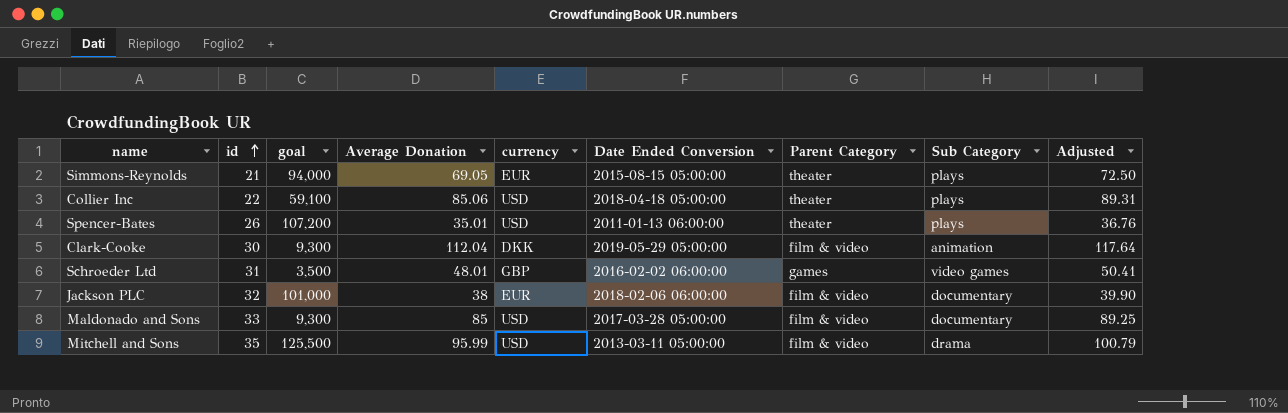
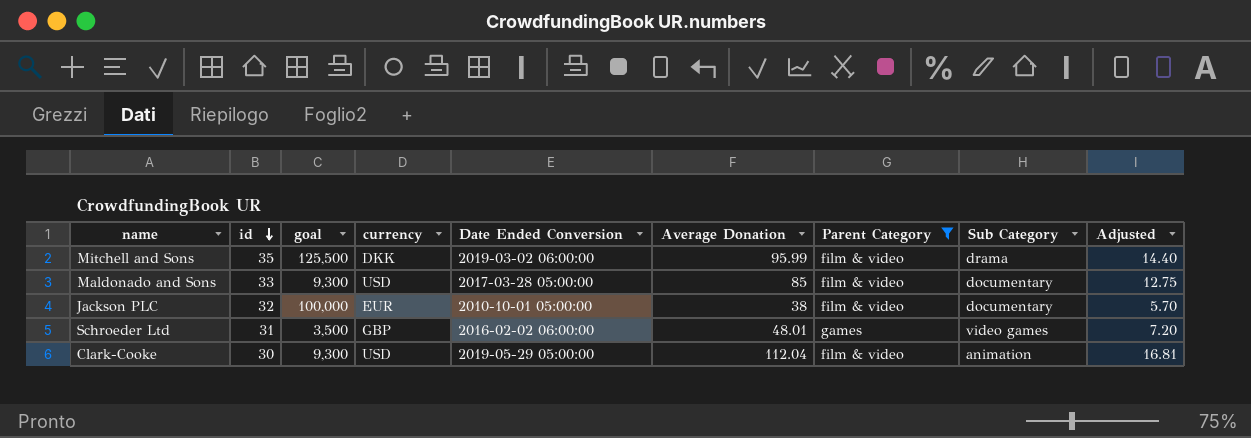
filter: none -> Parent Category != theater
row order: id ascending -> id descending
column Average Donation | position: 4 -> 6
column Adjusted | formula: [Average Donation] * 1.05 -> [Average Donation] * 0.15
Mitchell and Sons | currency: USD -> DKK
Mitchell and Sons | Date Ended Conversion: 2013-03-11 05:00:00 -> 2019-03-02 06:00:00
Jackson PLC | goal: 101,000 -> 100,000
Jackson PLC | Date Ended Conversion: 2018-02-06 06:00:00 -> 2010-10-01 05:00:00
Clark-Cooke | currency: DKK -> USD

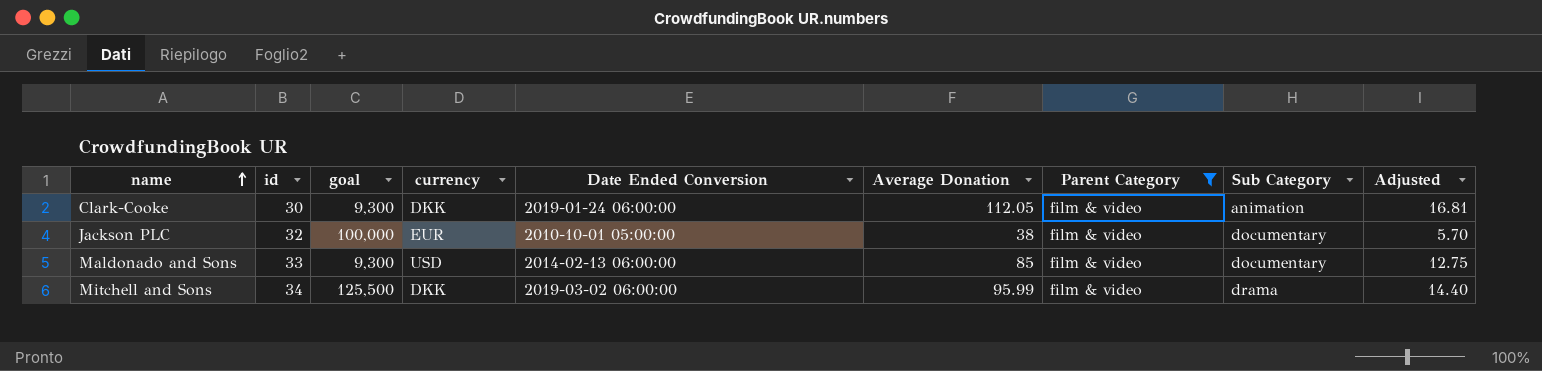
row order: id descending -> name ascending
row Schroeder Ltd: 31 | 3,500 | GBP | 2016-02-02 06:00:00 | 48.01 | games | video games | 7.20 -> none
Clark-Cooke | currency: USD -> DKK
Clark-Cooke | Date Ended Conversion: 2019-05-29 05:00:00 -> 2019-01-24 06:00:00
Clark-Cooke | Average Donation: 112.04 -> 112.05
Maldonado and Sons | Date Ended Conversion: 2017-03-28 05:00:00 -> 2014-02-13 06:00:00
Mitchell and Sons | id: 35 -> 34

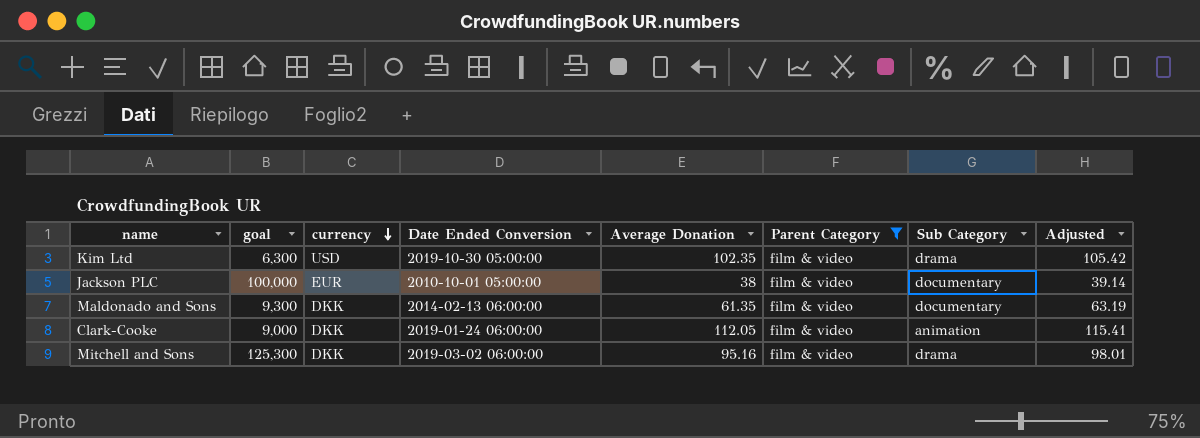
row order: name ascending -> currency descending
column id | position: 2 -> none
column Adjusted | formula: [Average Donation] * 0.15 -> [Average Donation] * 1.03
row Kim Ltd: none -> 6,300 | USD | 2019-10-30 05:00:00 | 102.35 | film & video | drama | 105.42
Maldonado and Sons | currency: USD -> DKK
Maldonado and Sons | Average Donation: 85 -> 61.35
Clark-Cooke | goal: 9,300 -> 9,000
Mitchell and Sons | goal: 125,500 -> 125,300
Mitchell and Sons | Average Donation: 95.99 -> 95.16

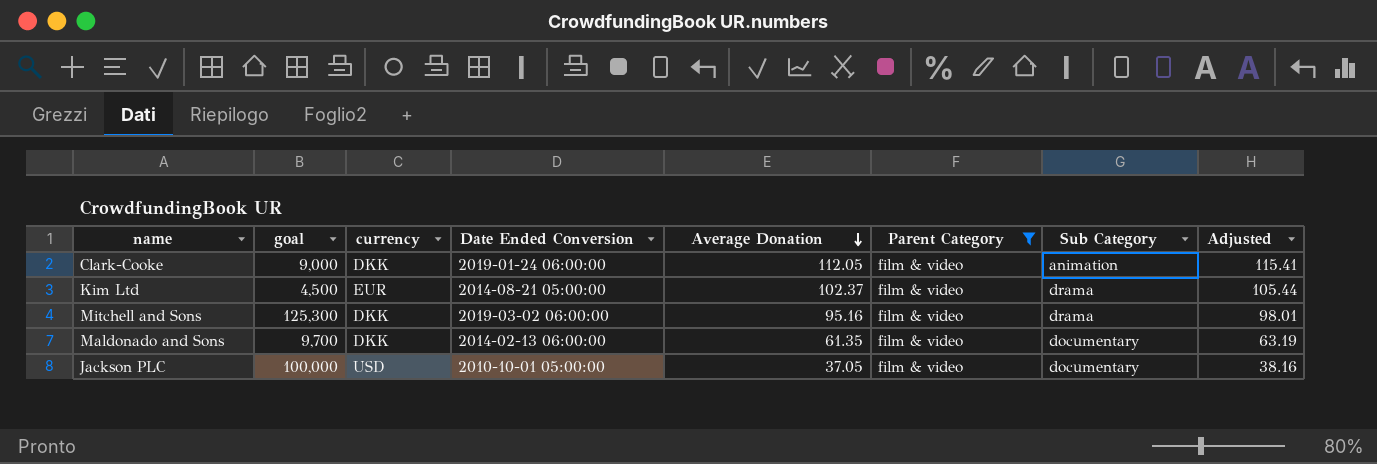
row order: currency descending -> Average Donation descending
Kim Ltd | goal: 6,300 -> 4,500
Kim Ltd | currency: USD -> EUR
Kim Ltd | Date Ended Conversion: 2019-10-30 05:00:00 -> 2014-08-21 05:00:00
Kim Ltd | Average Donation: 102.35 -> 102.37
Kim Ltd | Adjusted: 105.42 -> 105.44
Maldonado and Sons | goal: 9,300 -> 9,700
Jackson PLC | currency: EUR -> USD
Jackson PLC | Average Donation: 38 -> 37.05
Jackson PLC | Adjusted: 39.14 -> 38.16

